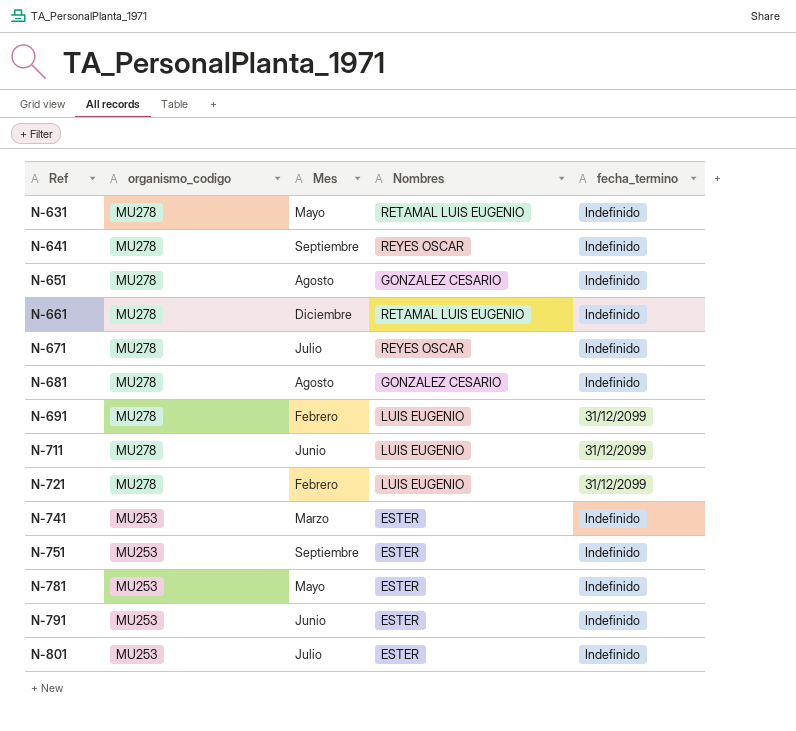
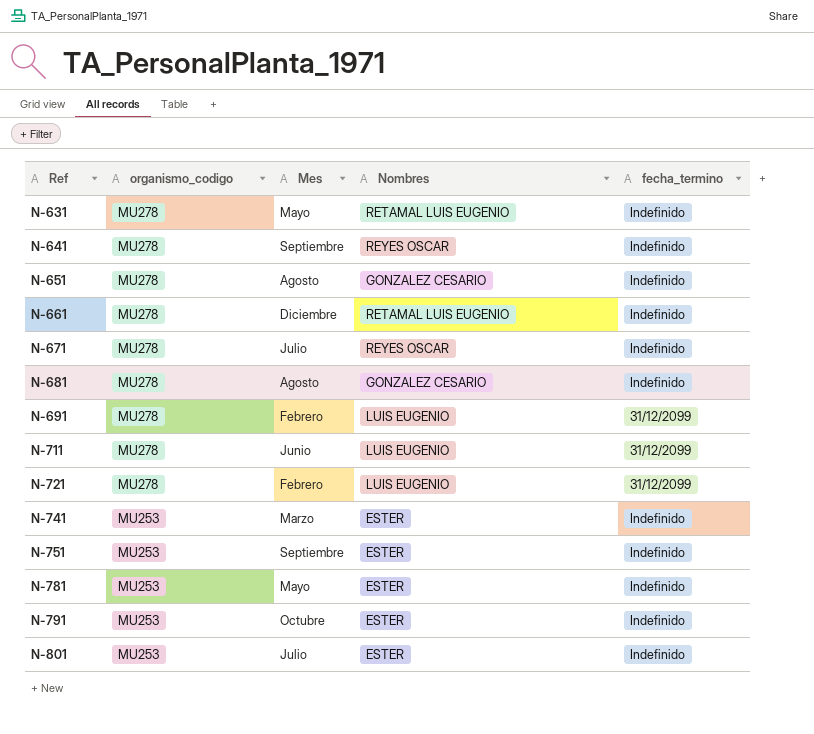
N-791 | Mes: Junio -> Octubre

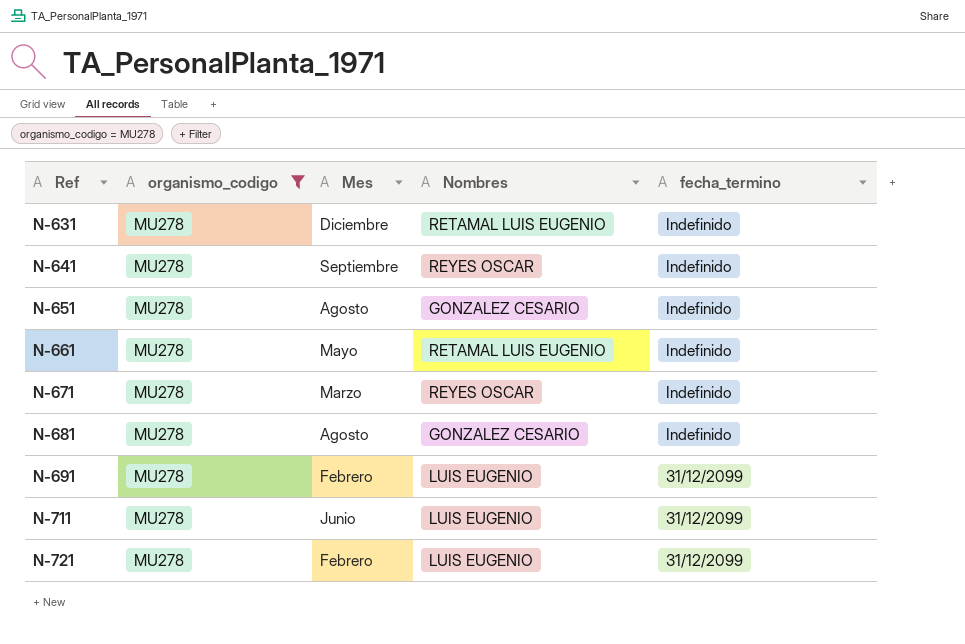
filter: none -> organismo_codigo = MU278
N-631 | Mes: Mayo -> Diciembre
N-661 | Mes: Diciembre -> Mayo
N-671 | Mes: Julio -> Marzo

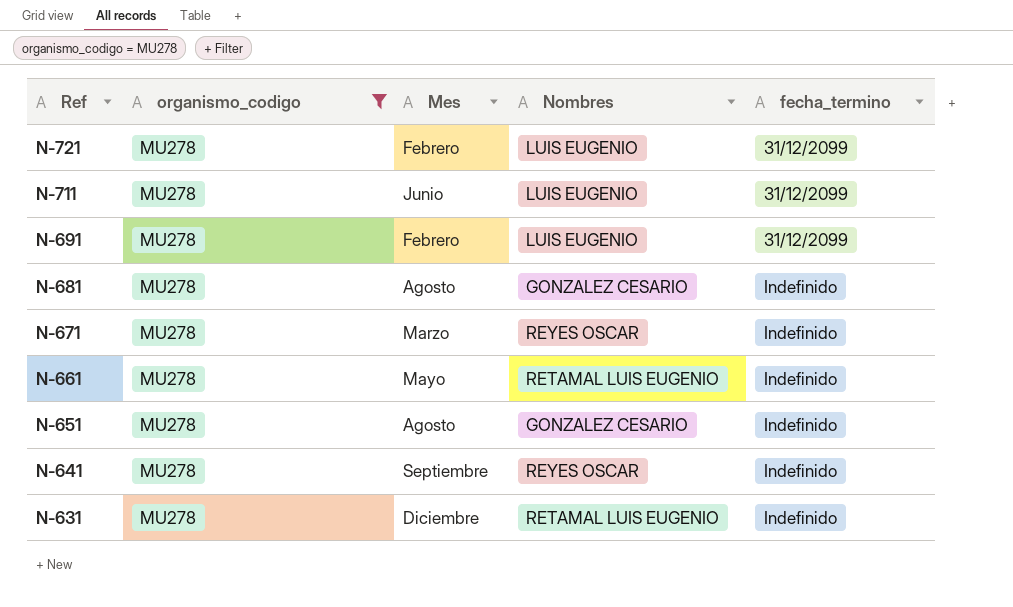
row order: Ref ascending -> Ref descending

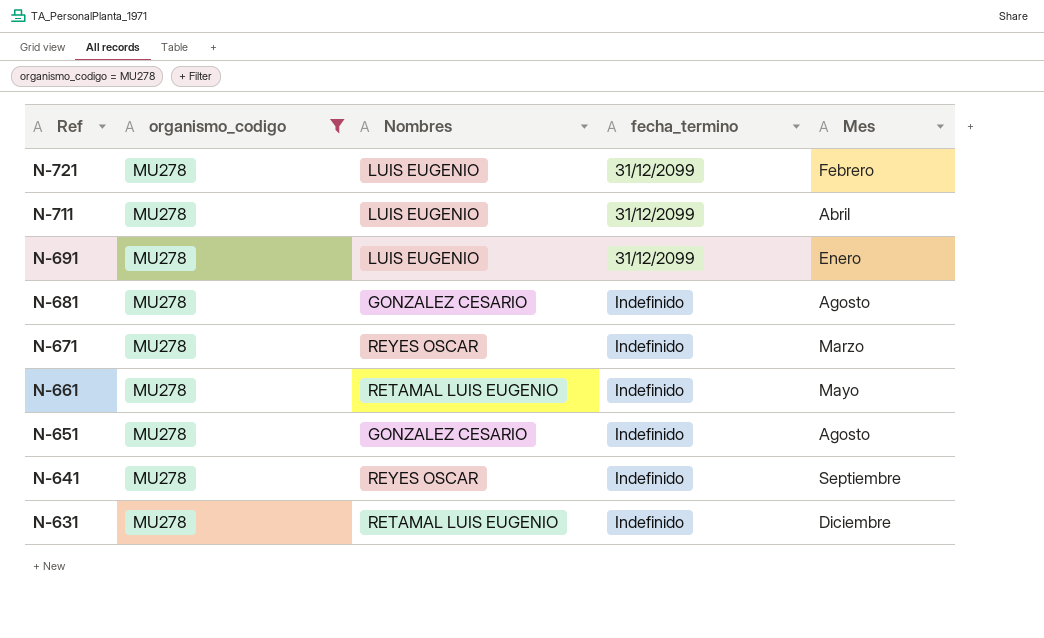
column Mes | position: 3 -> 5
N-711 | Mes: Junio -> Abril
N-691 | Mes: Febrero -> Enero

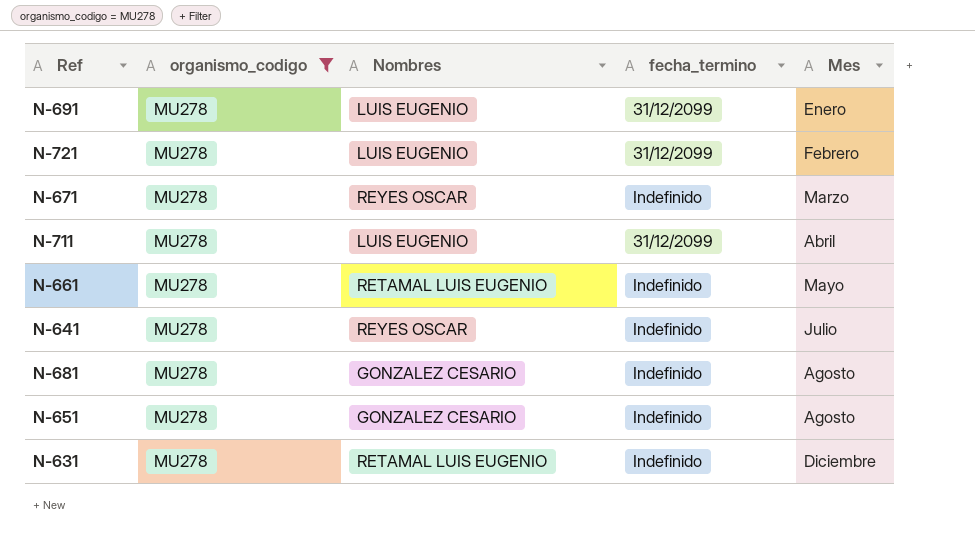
row order: Ref descending -> Mes ascending
N-641 | Mes: Septiembre -> Julio

